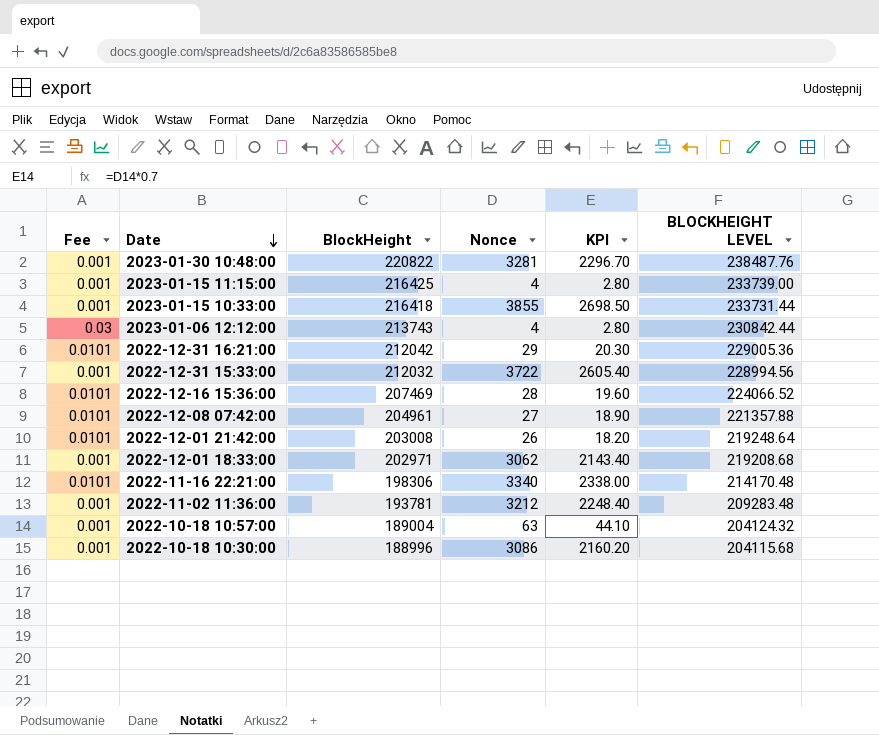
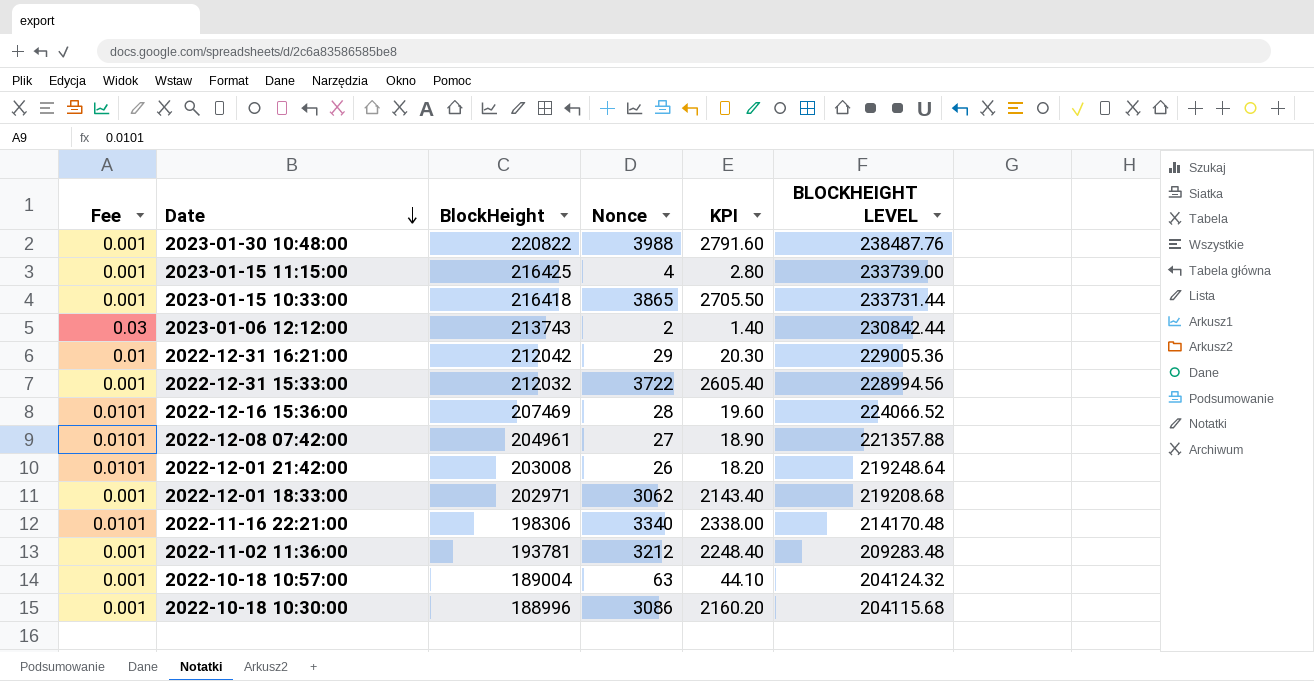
2023-01-30 10:48:00 | Nonce: 3281 -> 3988
2023-01-30 10:48:00 | KPI: 2296.70 -> 2791.60
2023-01-15 10:33:00 | Nonce: 3855 -> 3865
2023-01-15 10:33:00 | KPI: 2698.50 -> 2705.50
2023-01-06 12:12:00 | Nonce: 4 -> 2
2023-01-06 12:12:00 | KPI: 2.80 -> 1.40
2022-12-31 16:21:00 | Fee: 0.0101 -> 0.01

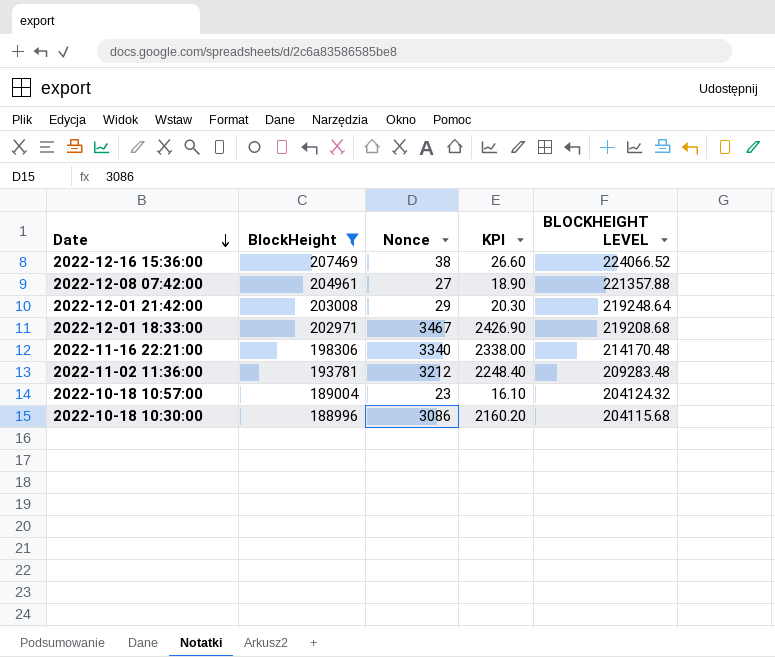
filter: none -> BlockHeight <= 207469
column Fee | position: 1 -> none
2022-12-16 15:36:00 | Nonce: 28 -> 38
2022-12-16 15:36:00 | KPI: 19.60 -> 26.60
2022-12-01 21:42:00 | Nonce: 26 -> 29
2022-12-01 21:42:00 | KPI: 18.20 -> 20.30
2022-12-01 18:33:00 | Nonce: 3062 -> 3467
2022-12-01 18:33:00 | KPI: 2143.40 -> 2426.90
2022-10-18 10:57:00 | Nonce: 63 -> 23
2022-10-18 10:57:00 | KPI: 44.10 -> 16.10

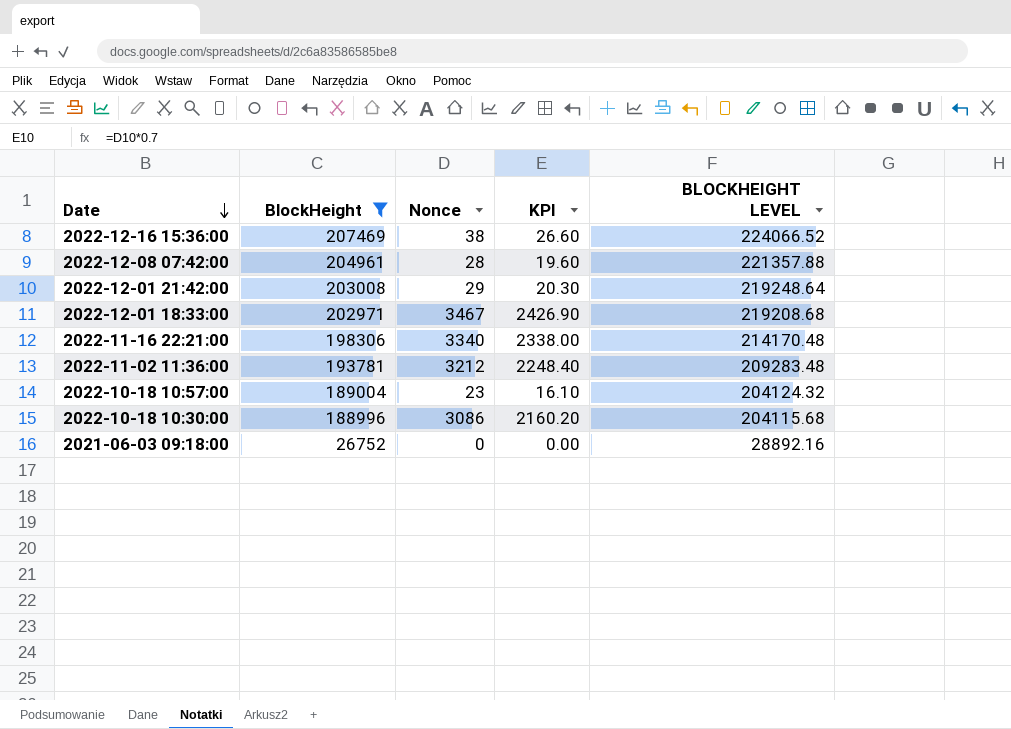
2022-12-08 07:42:00 | Nonce: 27 -> 28
2022-12-08 07:42:00 | KPI: 18.90 -> 19.60
row 2021-06-03 09:18:00: none -> 26752 | 0 | 0.00 | 28892.16

